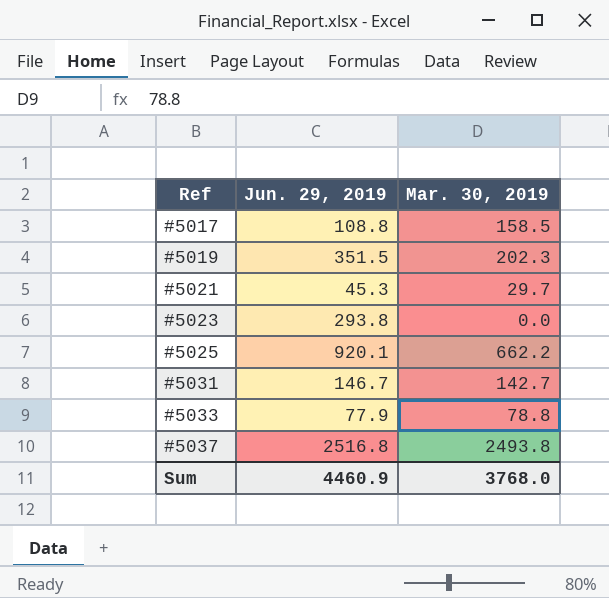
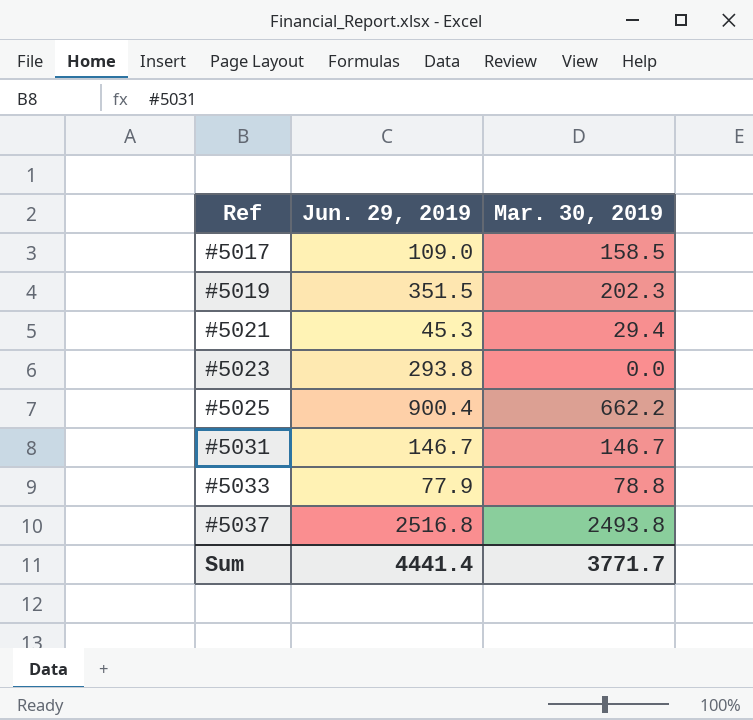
#5017 | Jun. 29, 2019: 108.8 -> 109.0
#5021 | Mar. 30, 2019: 29.7 -> 29.4
#5025 | Jun. 29, 2019: 920.1 -> 900.4
#5031 | Mar. 30, 2019: 142.7 -> 146.7
Sum | Jun. 29, 2019: 4460.9 -> 4441.4
Sum | Mar. 30, 2019: 3768.0 -> 3771.7

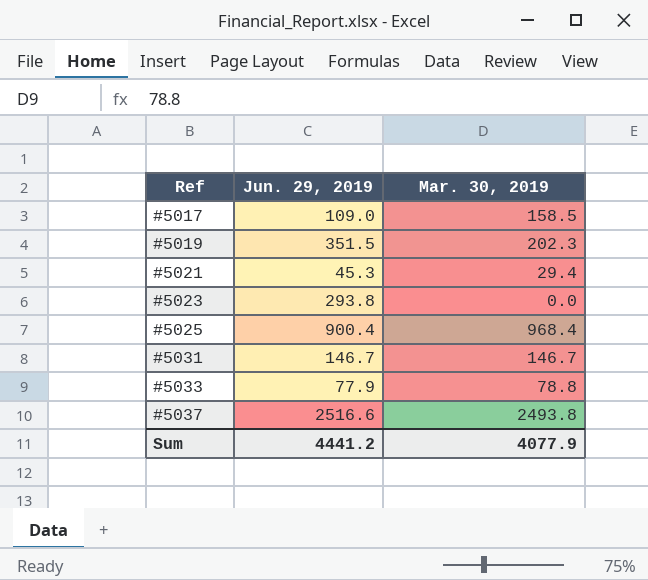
#5025 | Mar. 30, 2019: 662.2 -> 968.4
#5037 | Jun. 29, 2019: 2516.8 -> 2516.6
Sum | Jun. 29, 2019: 4441.4 -> 4441.2
Sum | Mar. 30, 2019: 3771.7 -> 4077.9

